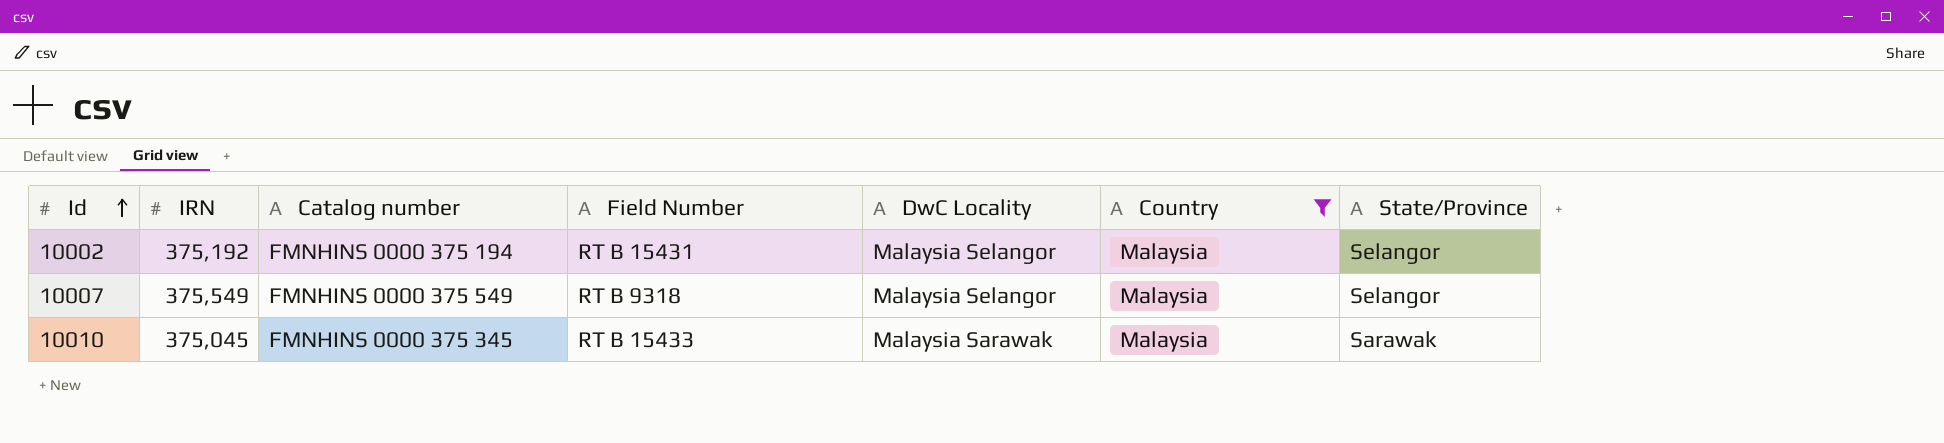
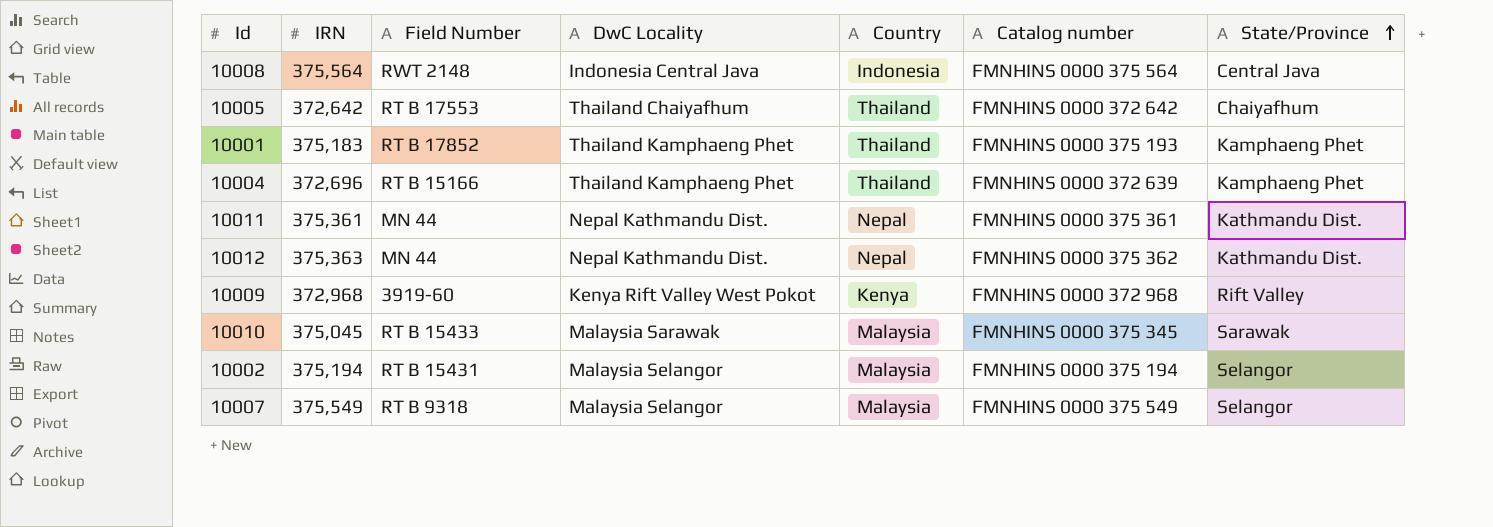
filter: Country = Malaysia -> none
row order: Id ascending -> State/Province ascending
column Catalog number | position: 3 -> 6
10002 | IRN: 375,192 -> 375,194

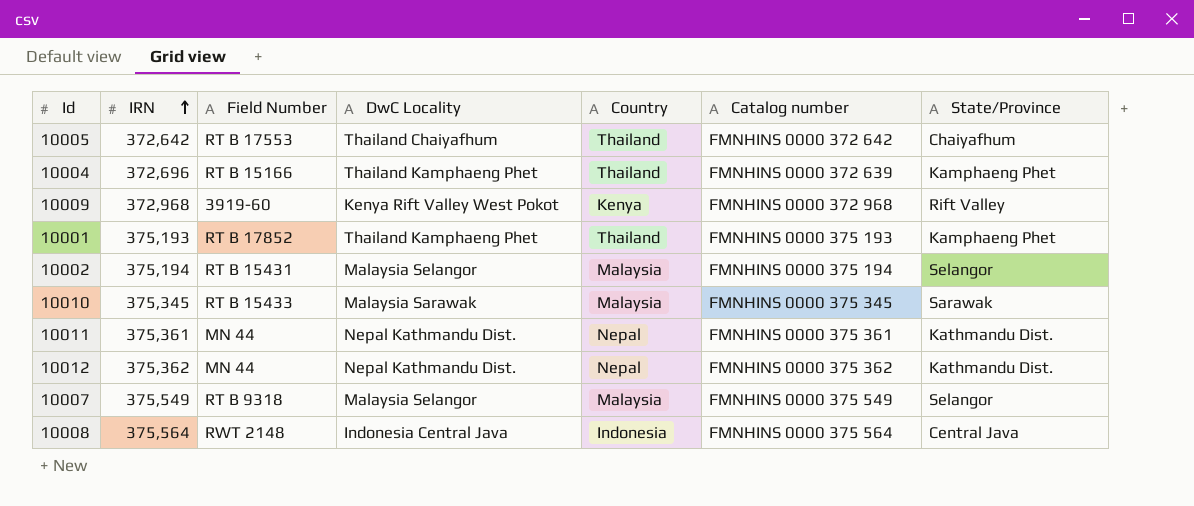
row order: State/Province ascending -> IRN ascending
10001 | IRN: 375,183 -> 375,193
10010 | IRN: 375,045 -> 375,345
10012 | IRN: 375,363 -> 375,362

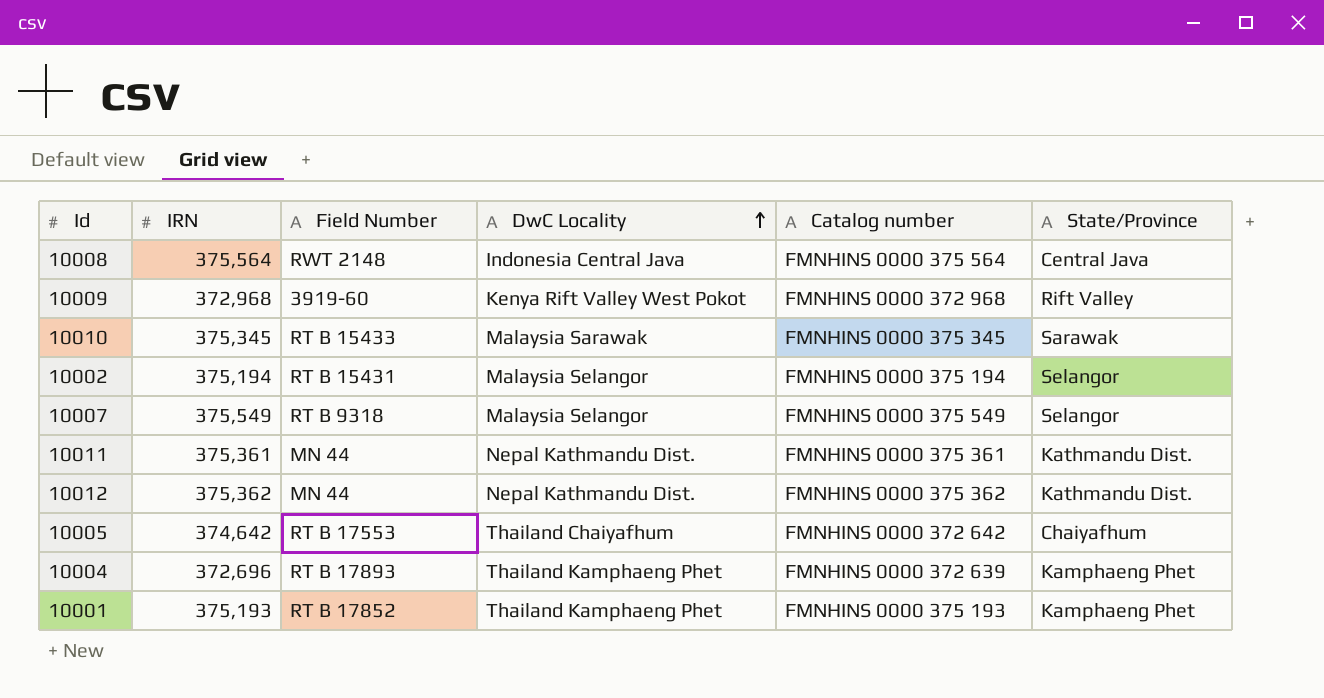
row order: IRN ascending -> DwC Locality ascending
column Country | position: 5 -> none
10005 | IRN: 372,642 -> 374,642
10004 | Field Number: RT B 15166 -> RT B 17893

